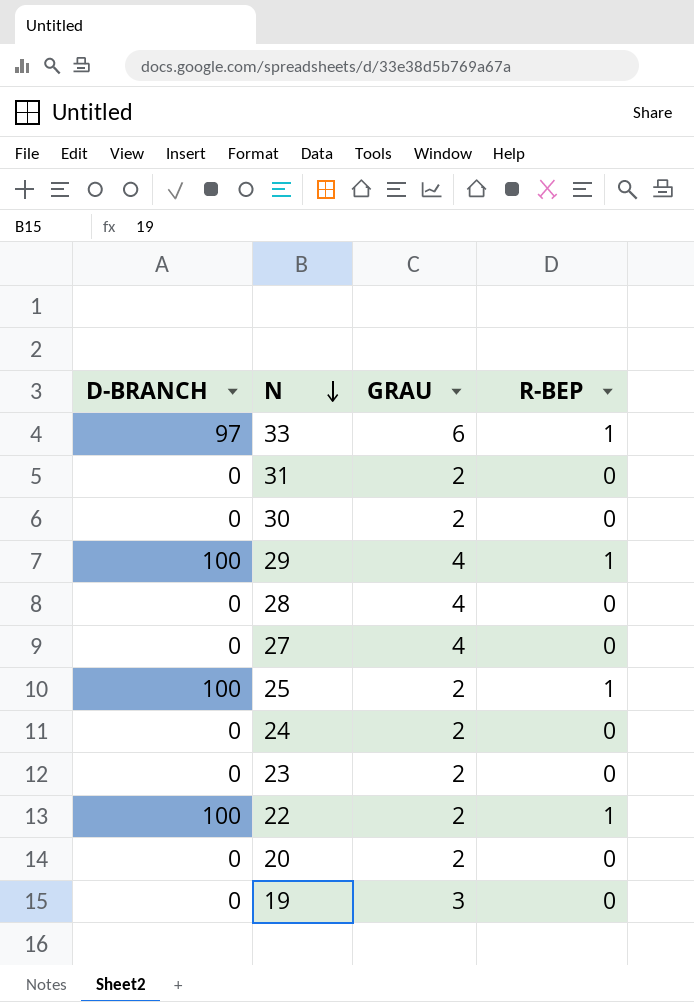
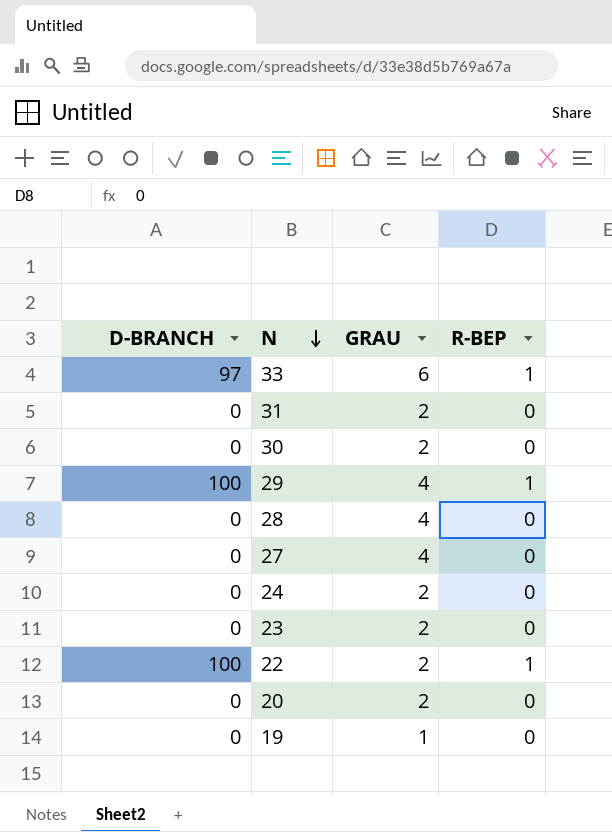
row 25: 100 | 2 | 1 -> none
19 | GRAU: 3 -> 1

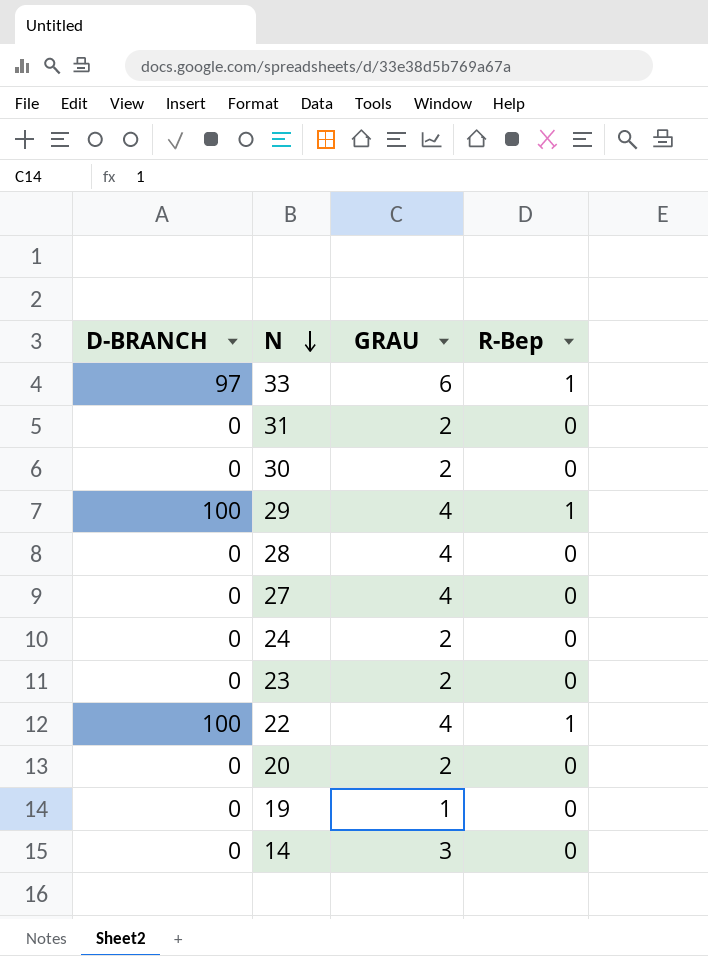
column name: R-BEP -> R-Bep
22 | GRAU: 2 -> 4
row 14: none -> 0 | 3 | 0

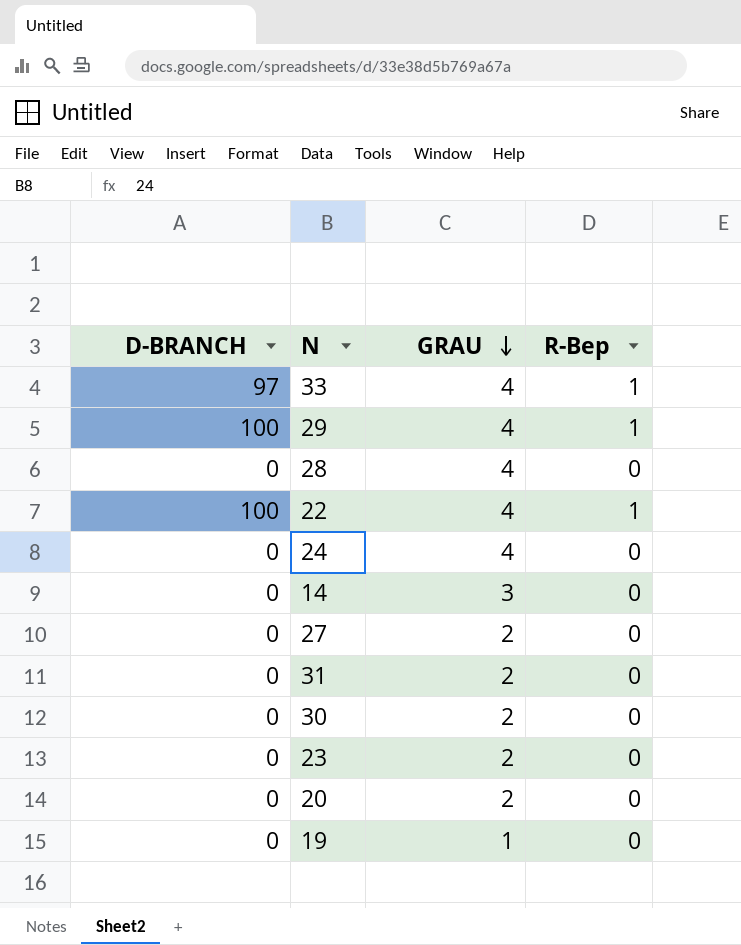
row order: N descending -> GRAU descending
33 | GRAU: 6 -> 4
24 | GRAU: 2 -> 4
27 | GRAU: 4 -> 2

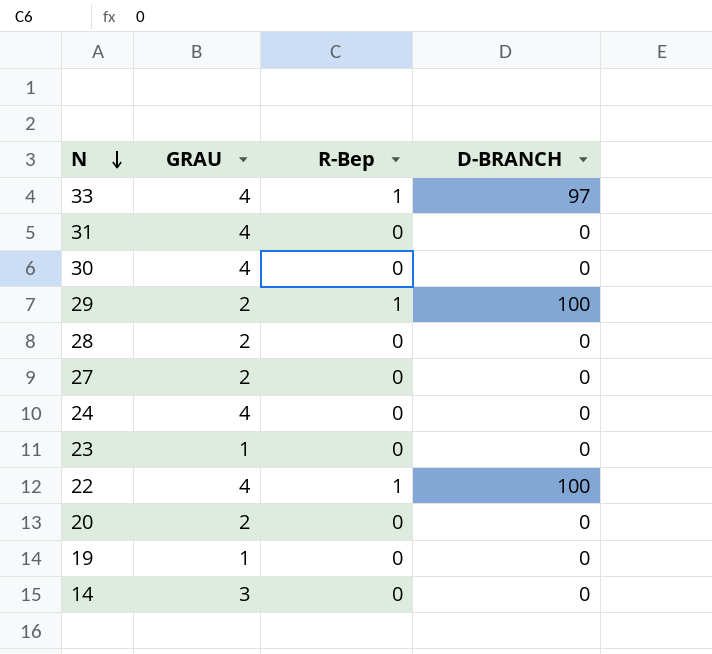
row order: GRAU descending -> N descending
column D-BRANCH | position: 1 -> 4
31 | GRAU: 2 -> 4
30 | GRAU: 2 -> 4
29 | GRAU: 4 -> 2
28 | GRAU: 4 -> 2
23 | GRAU: 2 -> 1

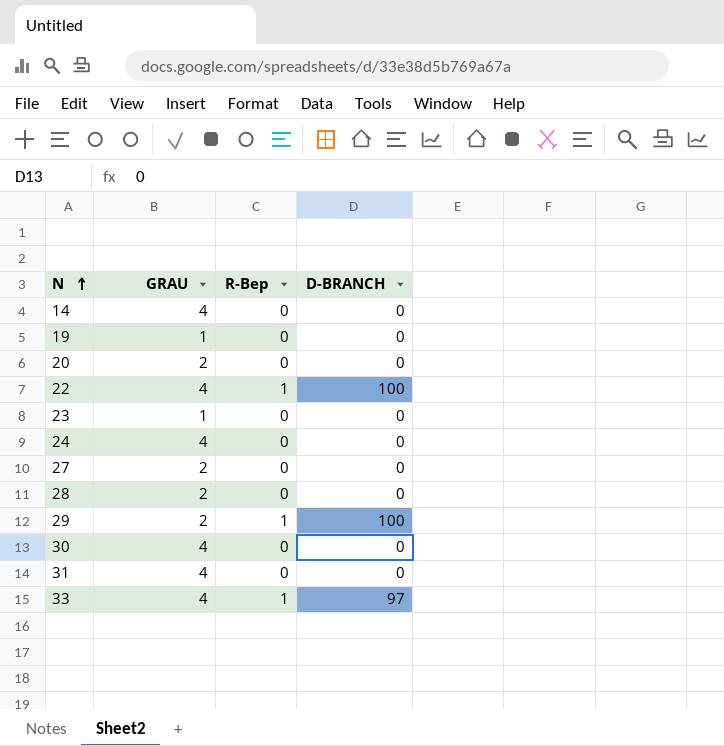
row order: N descending -> N ascending
14 | GRAU: 3 -> 4

